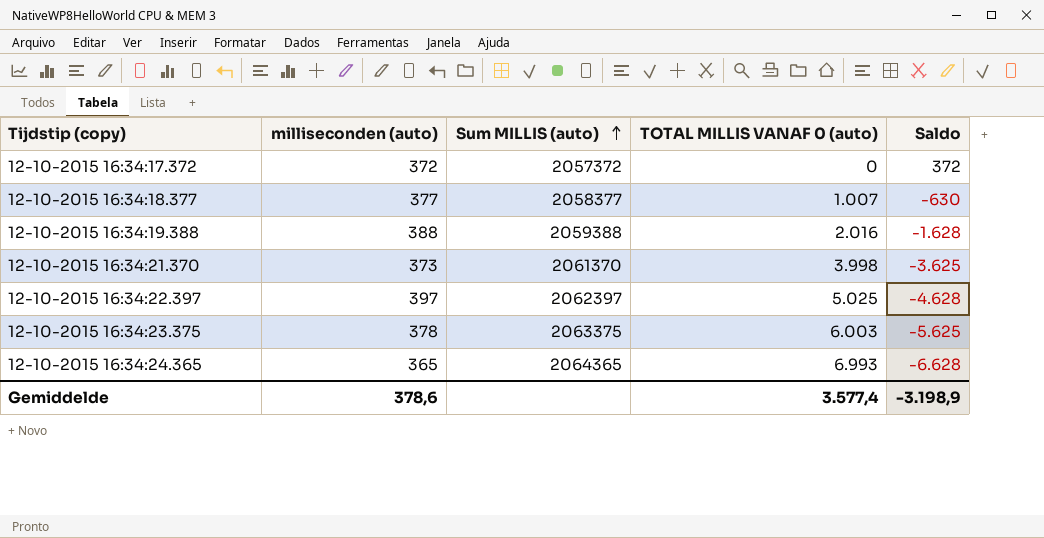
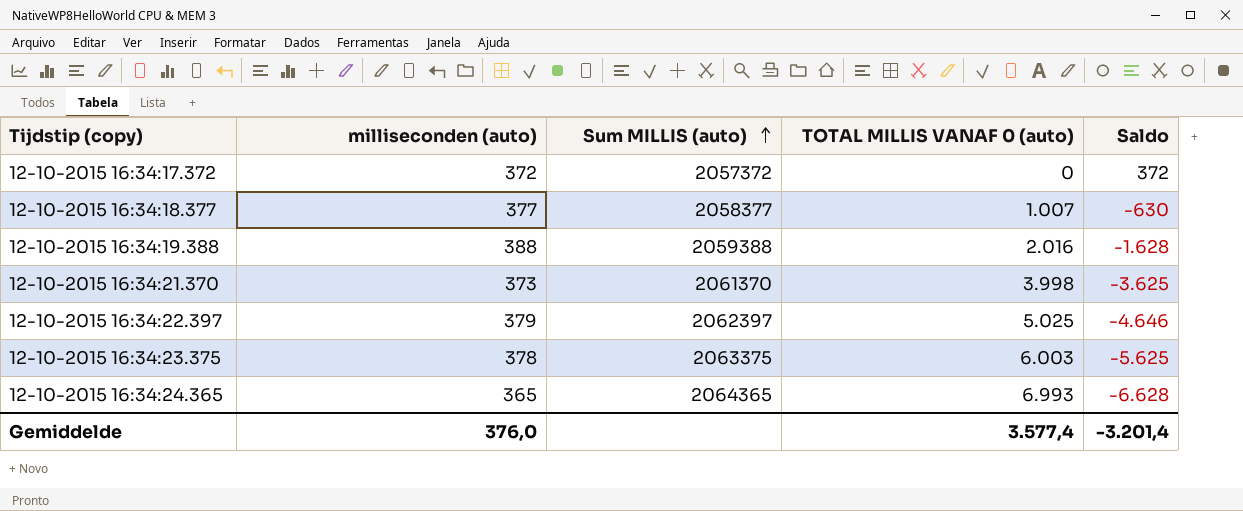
12-10-2015 16:34:22.397 | milliseconden (auto): 397 -> 379
12-10-2015 16:34:22.397 | Saldo: -4.628 -> -4.646
Gemiddelde | milliseconden (auto): 378,6 -> 376,0
Gemiddelde | Saldo: -3.198,9 -> -3.201,4

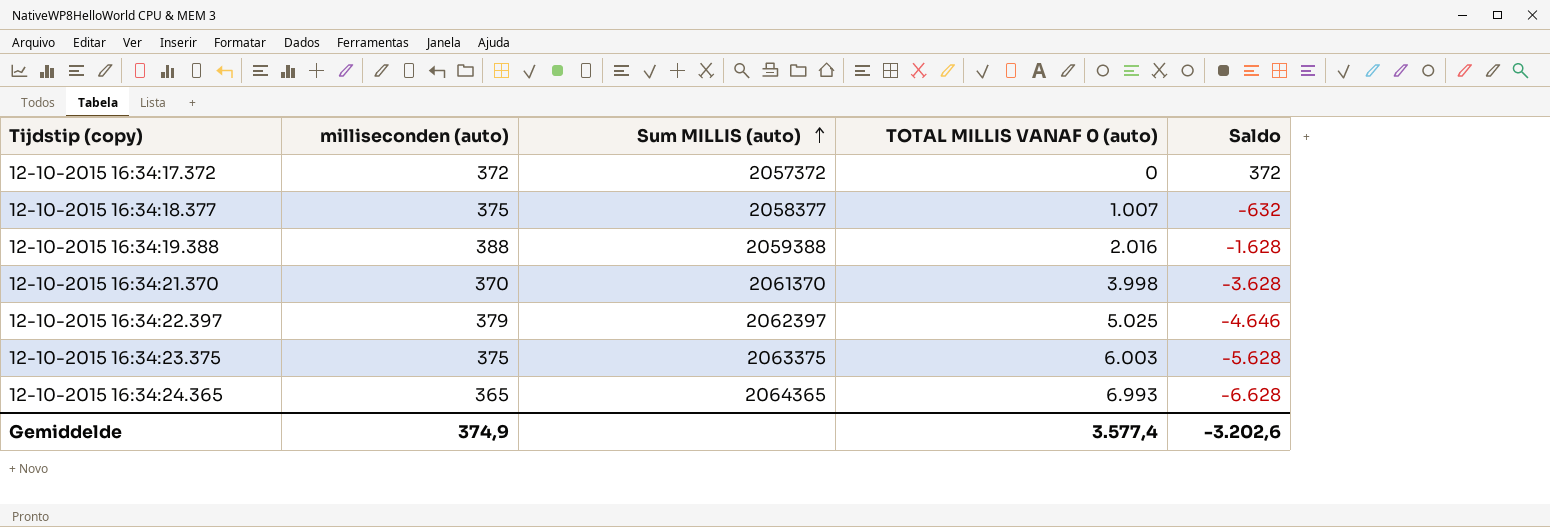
12-10-2015 16:34:18.377 | milliseconden (auto): 377 -> 375
12-10-2015 16:34:18.377 | Saldo: -630 -> -632
12-10-2015 16:34:21.370 | milliseconden (auto): 373 -> 370
12-10-2015 16:34:21.370 | Saldo: -3.625 -> -3.628
12-10-2015 16:34:23.375 | milliseconden (auto): 378 -> 375
12-10-2015 16:34:23.375 | Saldo: -5.625 -> -5.628
Gemiddelde | milliseconden (auto): 376,0 -> 374,9
Gemiddelde | Saldo: -3.201,4 -> -3.202,6

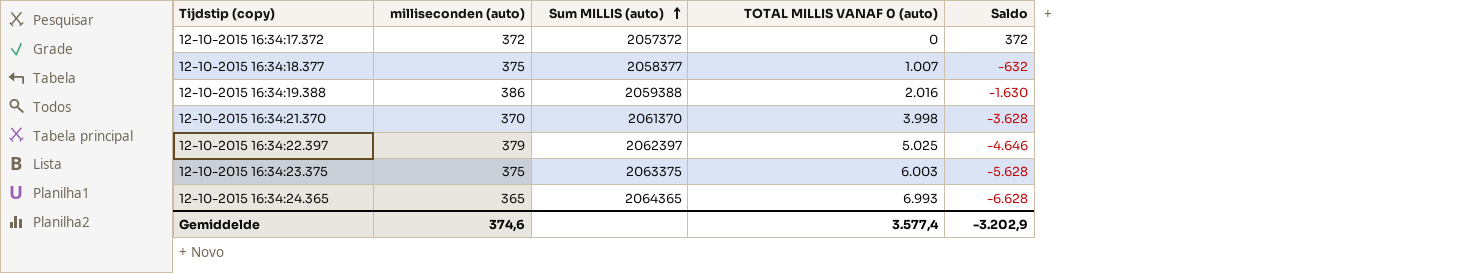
12-10-2015 16:34:19.388 | milliseconden (auto): 388 -> 386
12-10-2015 16:34:19.388 | Saldo: -1.628 -> -1.630
Gemiddelde | milliseconden (auto): 374,9 -> 374,6
Gemiddelde | Saldo: -3.202,6 -> -3.202,9

